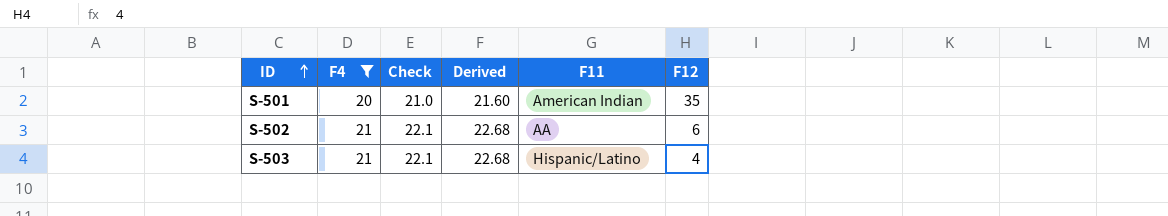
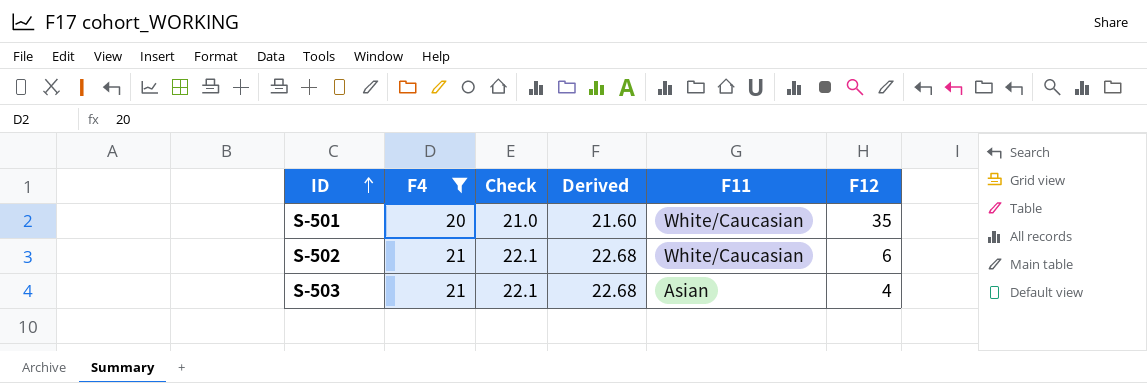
S-501 | F11: American Indian -> White/Caucasian
S-502 | F11: AA -> White/Caucasian
S-503 | F11: Hispanic/Latino -> Asian

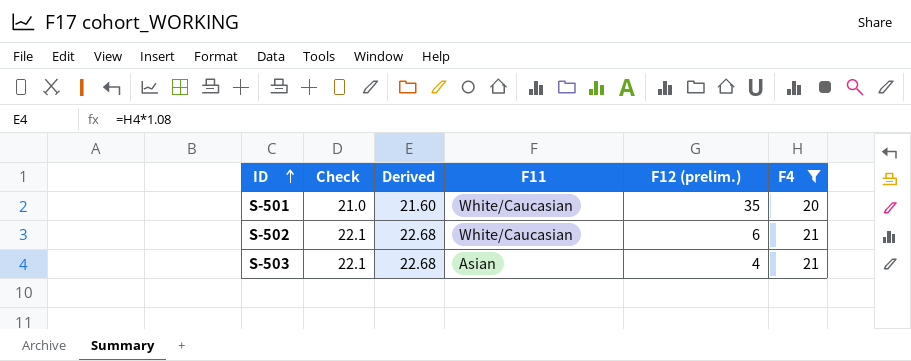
column name: F12 -> F12 (prelim.)
column F4 | position: 2 -> 6

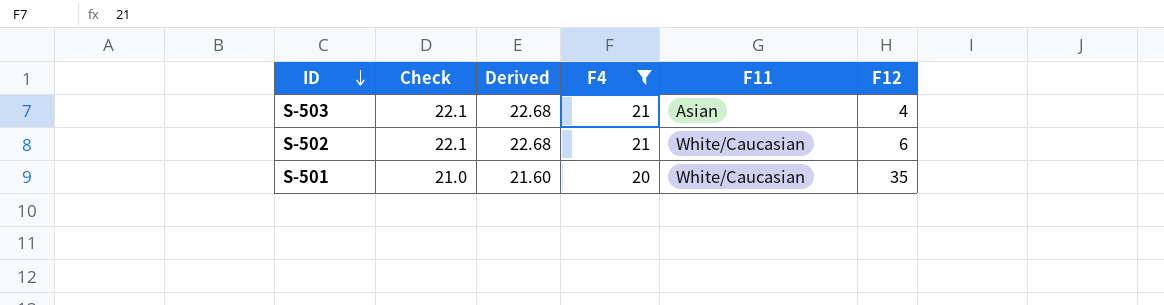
row order: ID ascending -> ID descending
column F4 | position: 6 -> 4
column name: F12 (prelim.) -> F12

